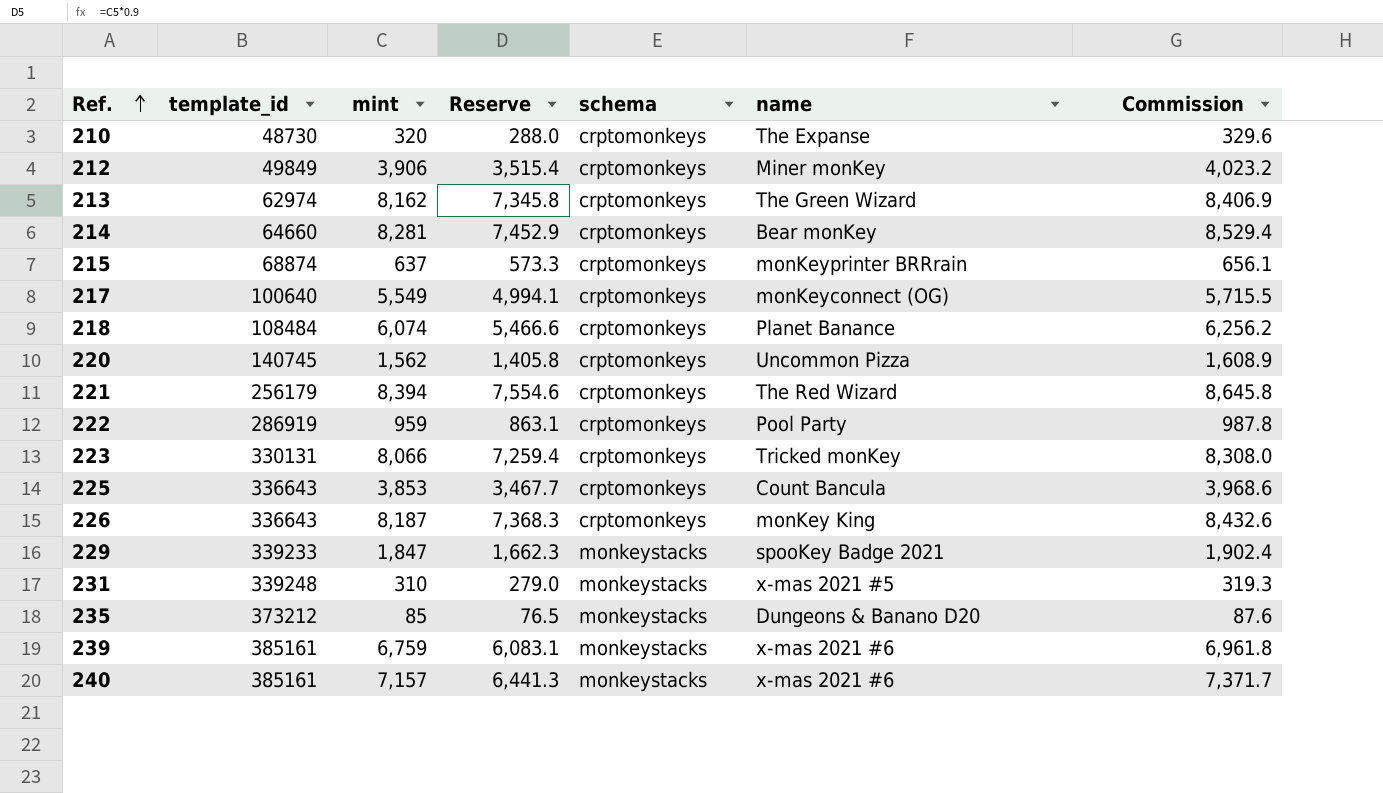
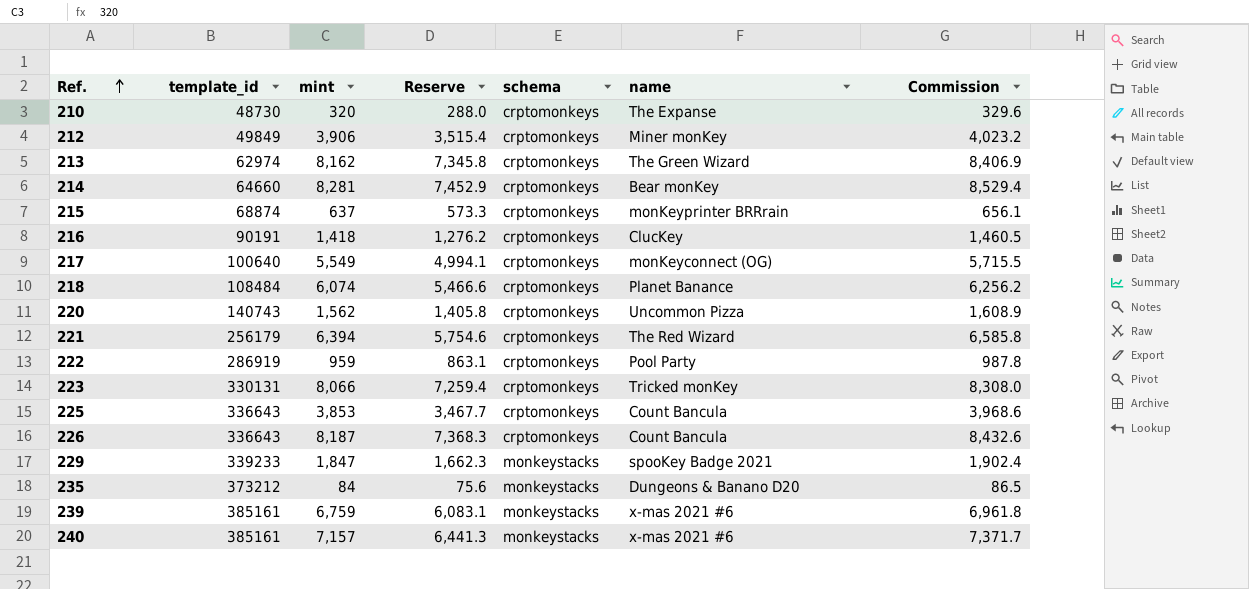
row 231: 339248 | 310 | 279.0 | monkeystacks | x-mas 2021 #5 | 319.3 -> none
row 216: none -> 90191 | 1,418 | 1,276.2 | crptomonkeys | ClucKey | 1,460.5
220 | template_id: 140745 -> 140743
221 | mint: 8,394 -> 6,394
221 | Reserve: 7,554.6 -> 5,754.6
221 | Commission: 8,645.8 -> 6,585.8
226 | name: monKey King -> Count Bancula
235 | mint: 85 -> 84
235 | Reserve: 76.5 -> 75.6
235 | Commission: 87.6 -> 86.5

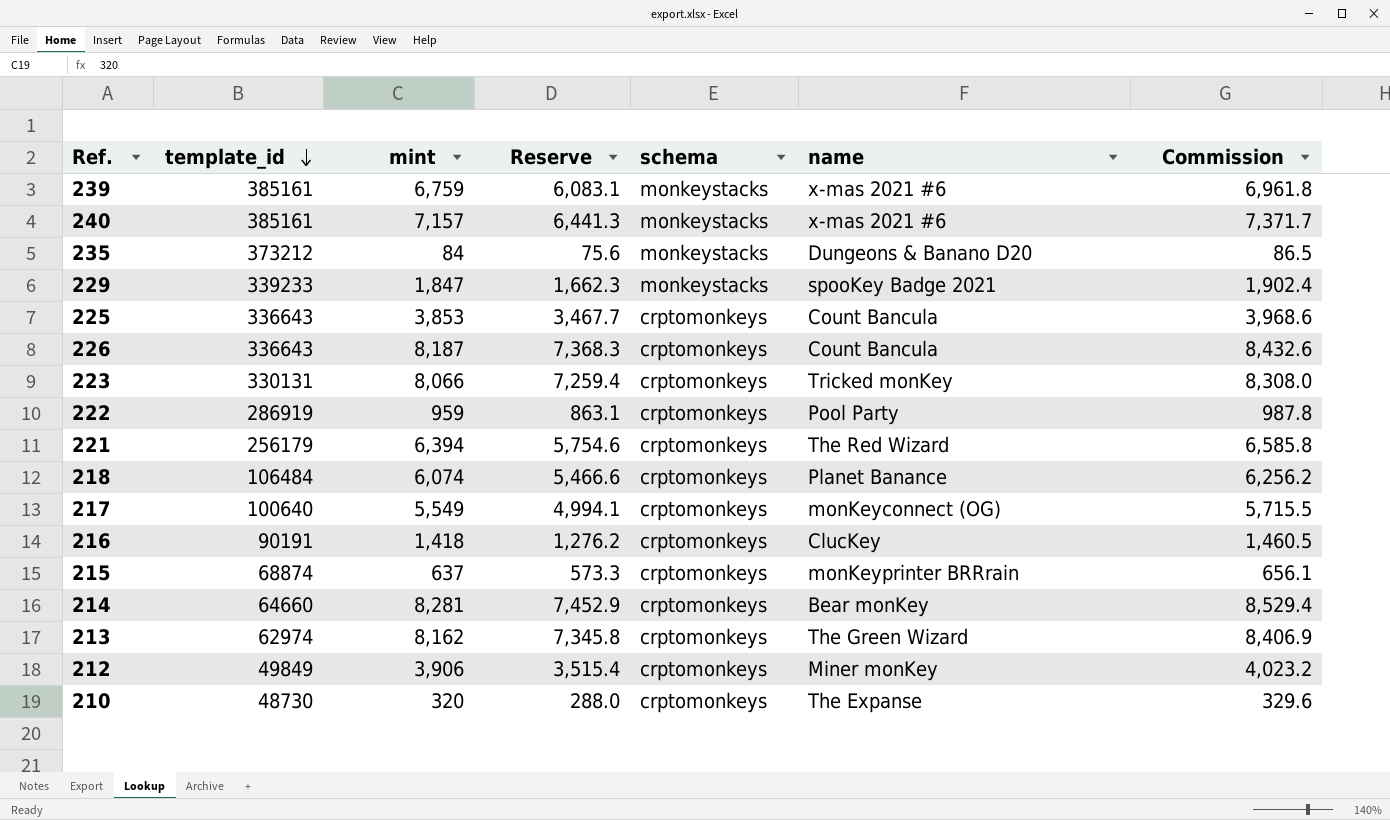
row order: Ref. ascending -> template_id descending
row 220: 140743 | 1,562 | 1,405.8 | crptomonkeys | Uncommon Pizza | 1,608.9 -> none
218 | template_id: 108484 -> 106484

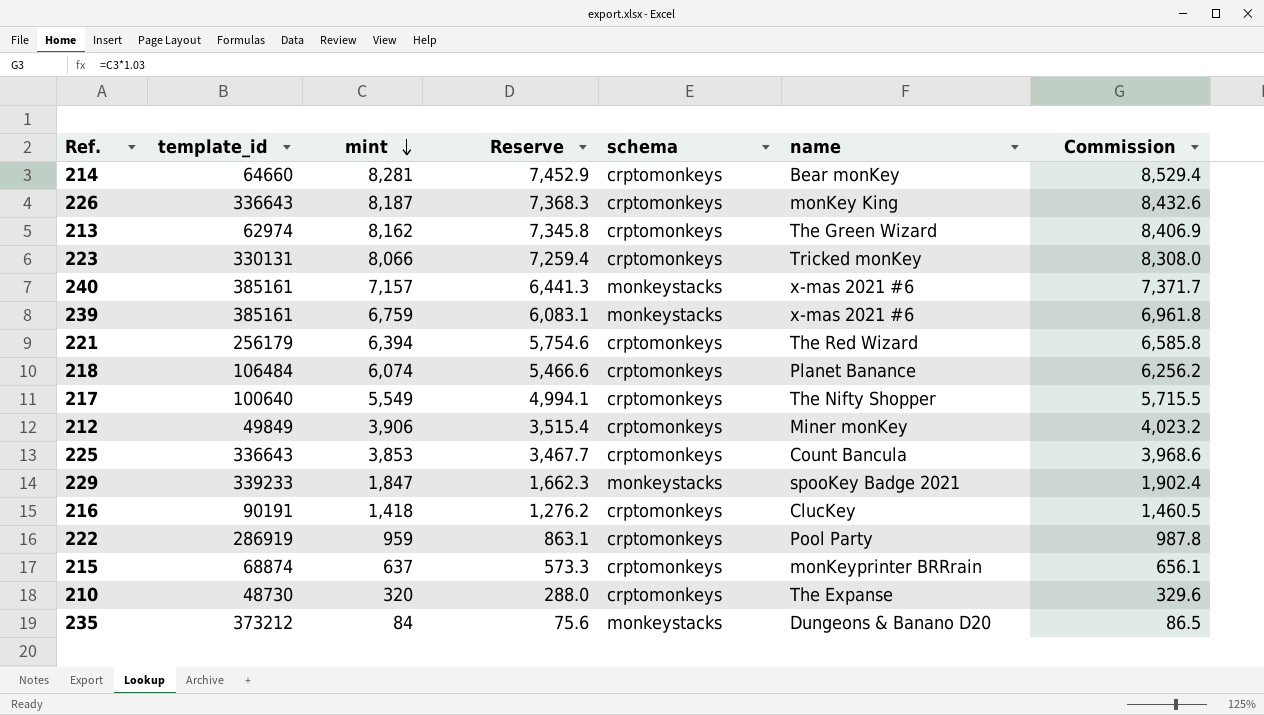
row order: template_id descending -> mint descending
226 | name: Count Bancula -> monKey King
217 | name: monKeyconnect (OG) -> The Nifty Shopper

